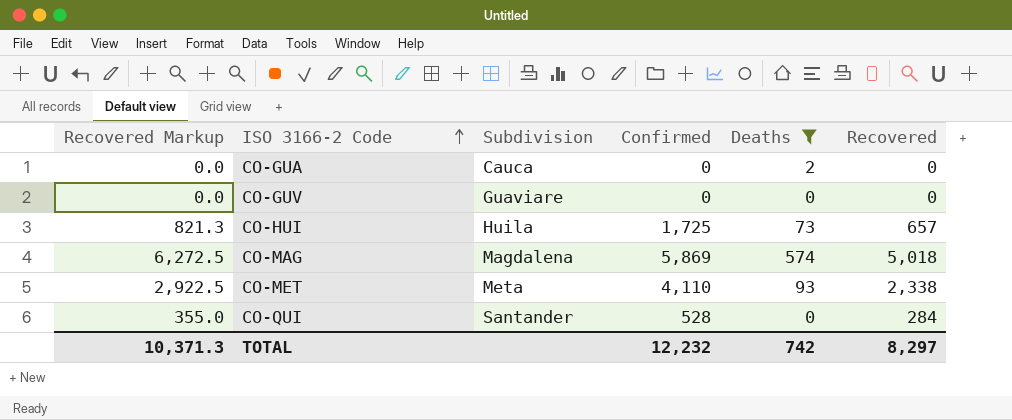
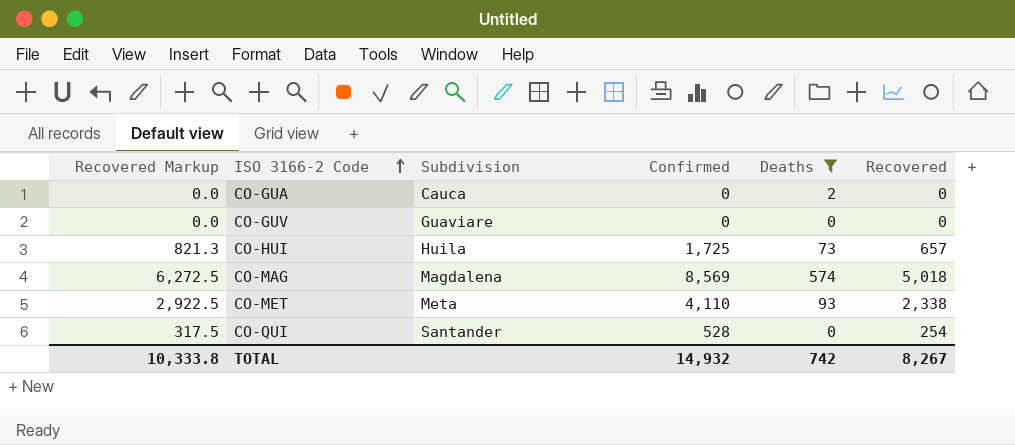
CO-MAG | Confirmed: 5,869 -> 8,569
CO-QUI | Recovered Markup: 355.0 -> 317.5
CO-QUI | Recovered: 284 -> 254
TOTAL | Recovered Markup: 10,371.3 -> 10,333.8
TOTAL | Confirmed: 12,232 -> 14,932
TOTAL | Recovered: 8,297 -> 8,267

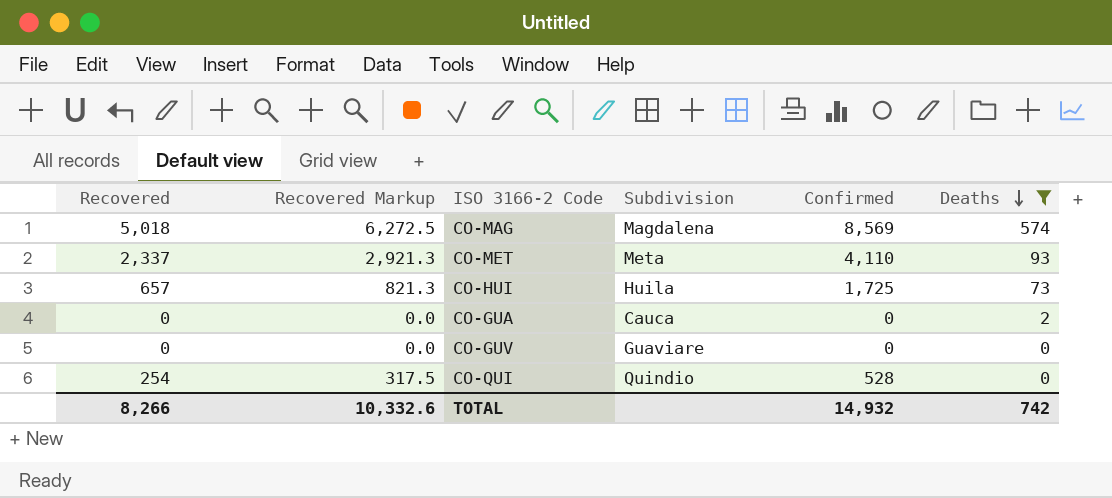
row order: ISO 3166-2 Code ascending -> Deaths descending
column Recovered | position: 6 -> 1
CO-MET | Recovered: 2,338 -> 2,337
CO-MET | Recovered Markup: 2,922.5 -> 2,921.3
CO-QUI | Subdivision: Santander -> Quindio
TOTAL | Recovered: 8,267 -> 8,266
TOTAL | Recovered Markup: 10,333.8 -> 10,332.6

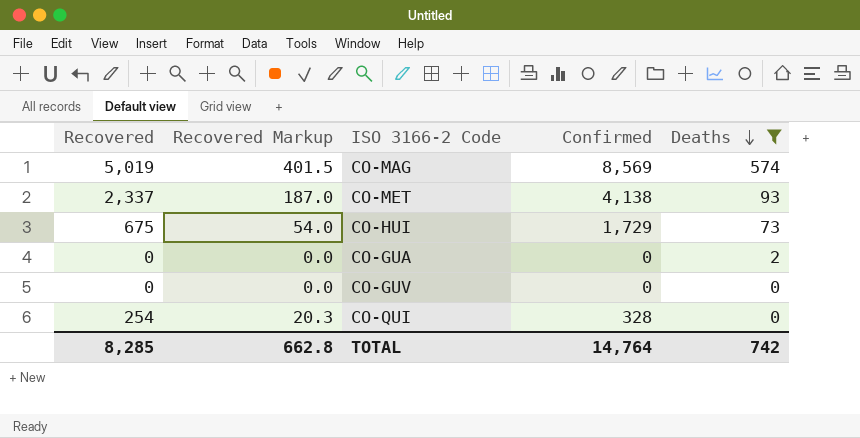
column Subdivision | position: 4 -> none
column Recovered Markup | formula: [Recovered] * 1.25 -> [Recovered] * 0.08
CO-MAG | Recovered: 5,018 -> 5,019
CO-MET | Confirmed: 4,110 -> 4,138
CO-HUI | Recovered: 657 -> 675
CO-HUI | Confirmed: 1,725 -> 1,729
CO-QUI | Confirmed: 528 -> 328
TOTAL | Recovered: 8,266 -> 8,285
TOTAL | Recovered Markup: 10,332.6 -> 662.8
TOTAL | Confirmed: 14,932 -> 14,764

